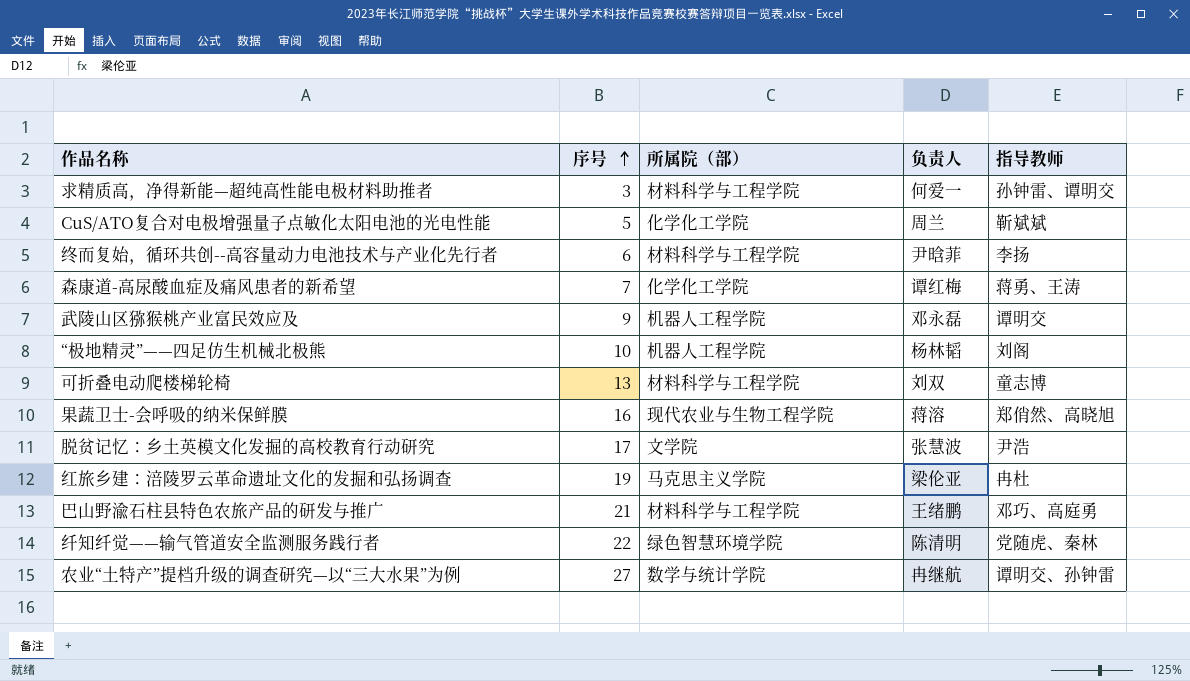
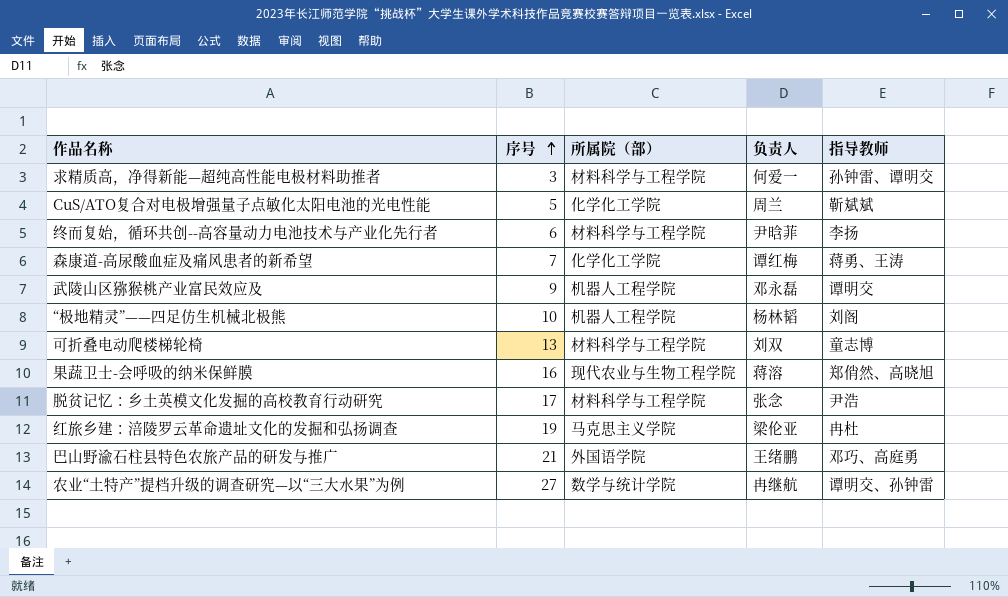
row 纤知纤觉——输气管道安全监测服务践行者: 22 | 绿色智慧环境学院 | 陈清明 | 党随虎、秦林 -> none
脱贫记忆：乡土英模文化发掘的高校教育行动研究 | 所属院（部）: 文学院 -> 材料科学与工程学院
脱贫记忆：乡土英模文化发掘的高校教育行动研究 | 负责人: 张慧波 -> 张念
巴山野渝石柱县特色农旅产品的研发与推广 | 所属院（部）: 材料科学与工程学院 -> 外国语学院

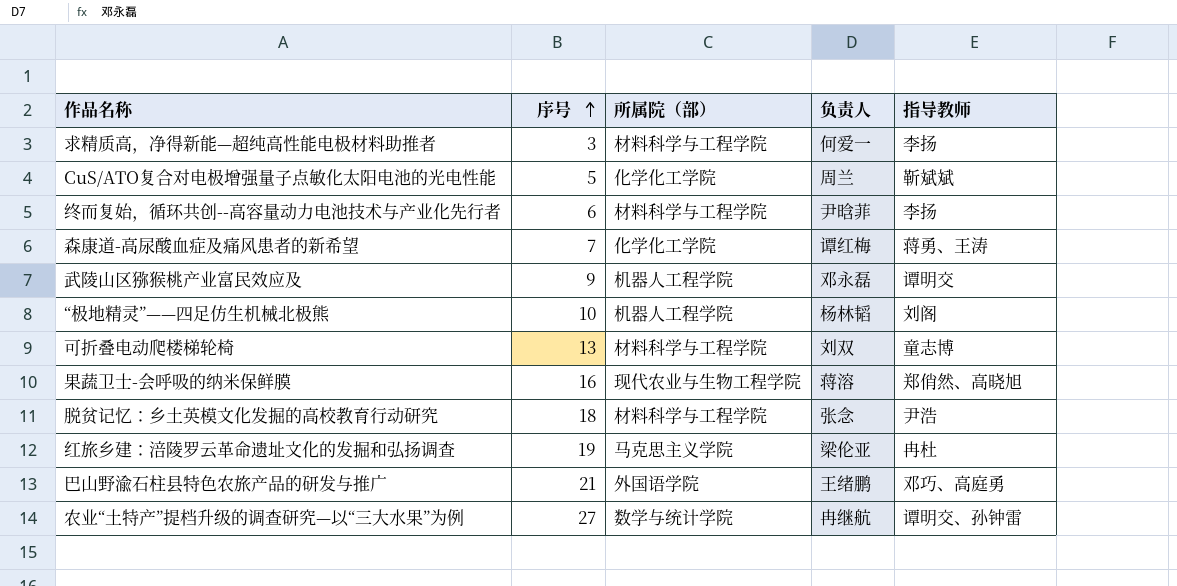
求精质高，净得新能—超纯高性能电极材料助推者 | 指导教师: 孙钟雷、谭明交 -> 李扬
脱贫记忆：乡土英模文化发掘的高校教育行动研究 | 序号: 17 -> 18

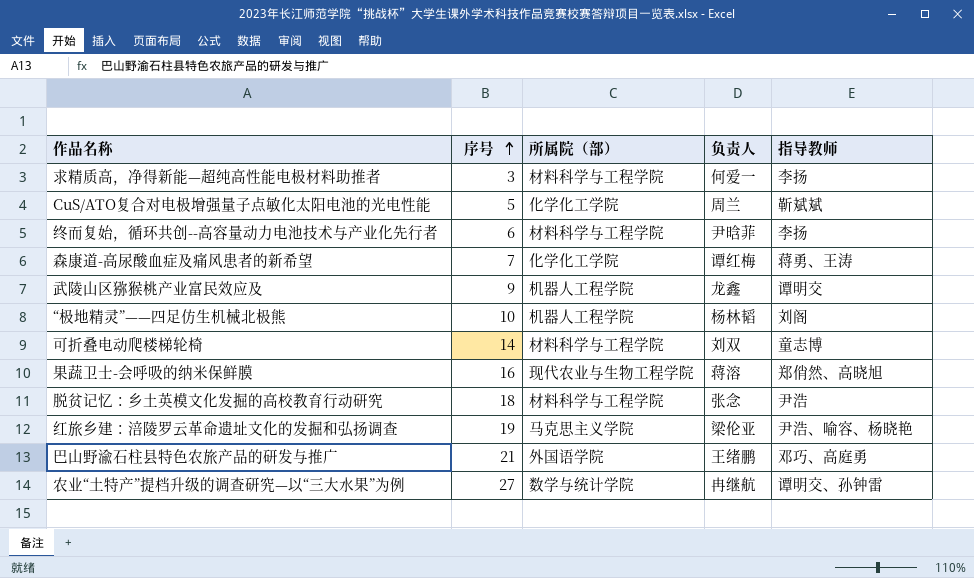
武陵山区猕猴桃产业富民效应及 | 负责人: 邓永磊 -> 龙鑫
可折叠电动爬楼梯轮椅 | 序号: 13 -> 14
红旅乡建：涪陵罗云革命遗址文化的发掘和弘扬调查 | 指导教师: 冉杜 -> 尹浩、喻容、杨晓艳

